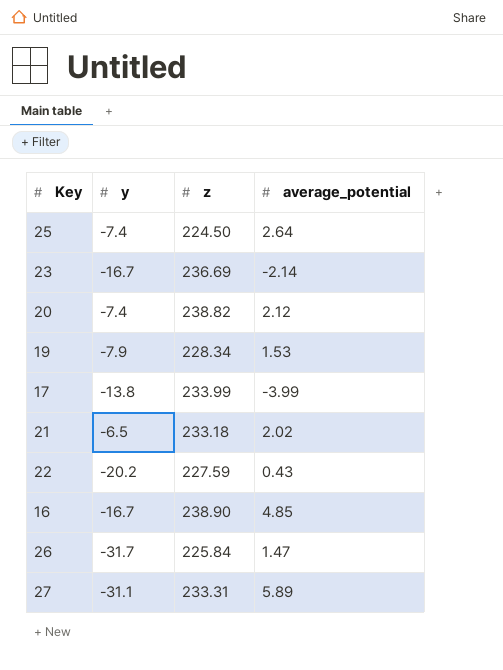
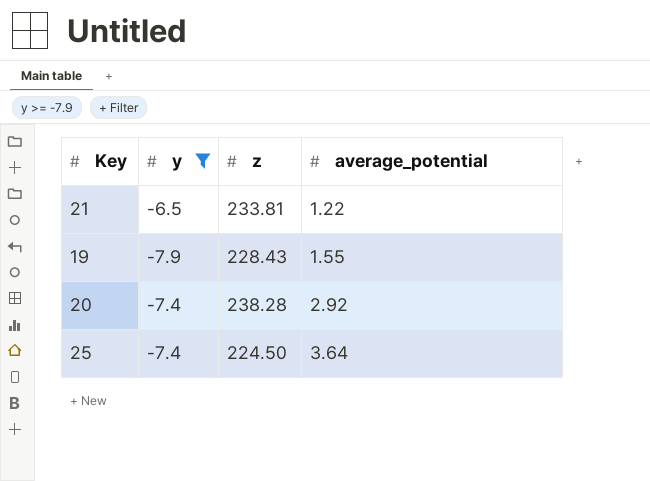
filter: none -> y >= -7.9
row order: none -> average_potential ascending
21 | z: 233.18 -> 233.81
21 | average_potential: 2.02 -> 1.22
19 | z: 228.34 -> 228.43
19 | average_potential: 1.53 -> 1.55
20 | z: 238.82 -> 238.28
20 | average_potential: 2.12 -> 2.92
25 | average_potential: 2.64 -> 3.64

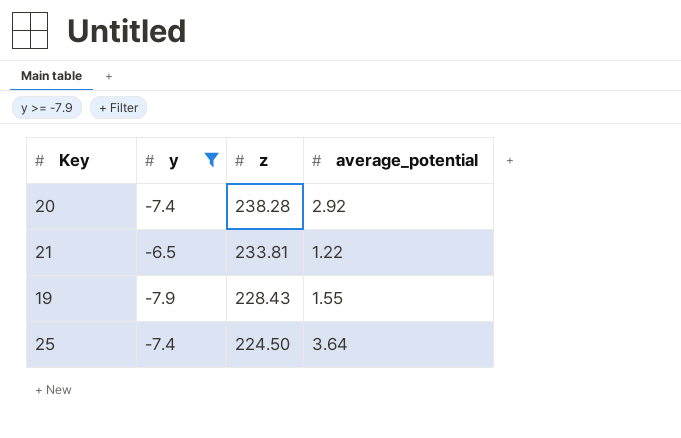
row order: average_potential ascending -> z descending

